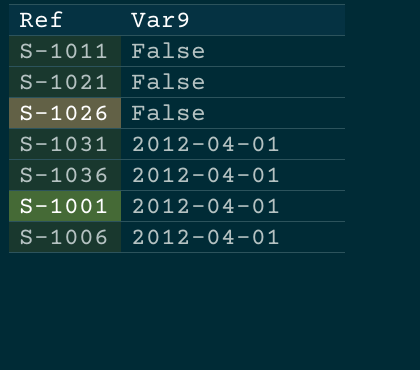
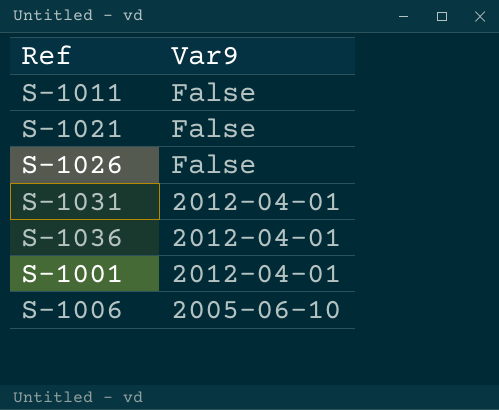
S-1006 | Var9: 2012-04-01 -> 2005-06-10

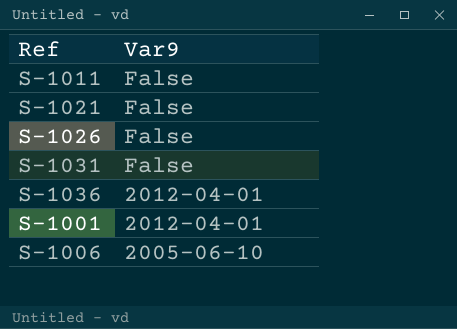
S-1031 | Var9: 2012-04-01 -> False

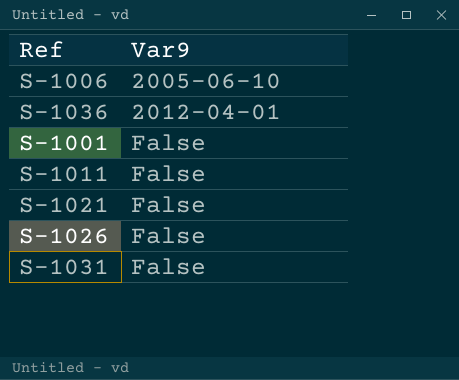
row order: Var9 descending -> Var9 ascending
S-1001 | Var9: 2012-04-01 -> False

